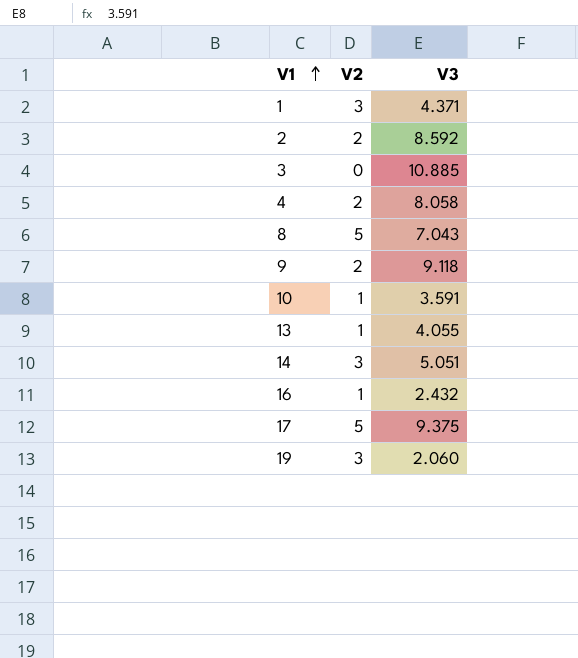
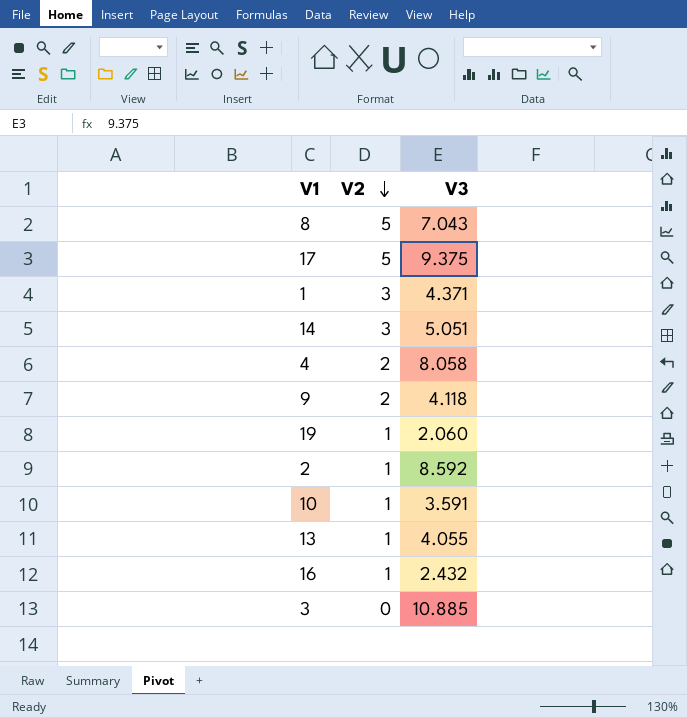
row order: V1 ascending -> V2 descending
9 | V3: 9.118 -> 4.118
19 | V2: 3 -> 1
2 | V2: 2 -> 1

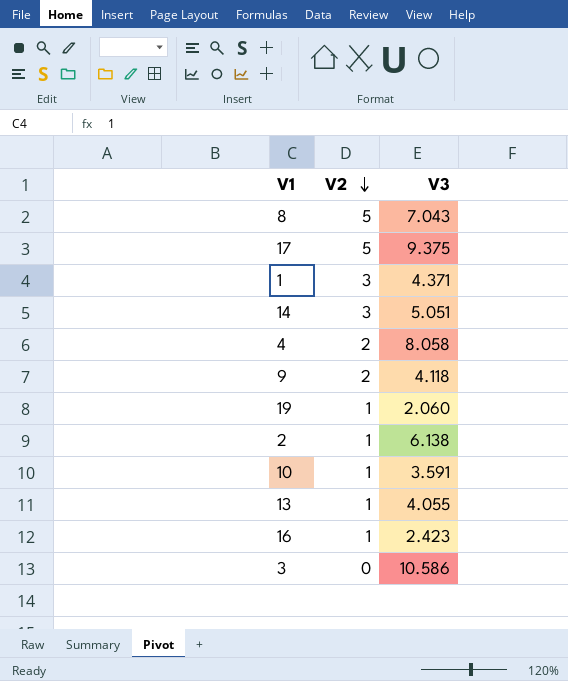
2 | V3: 8.592 -> 6.138
16 | V3: 2.432 -> 2.423
3 | V3: 10.885 -> 10.586

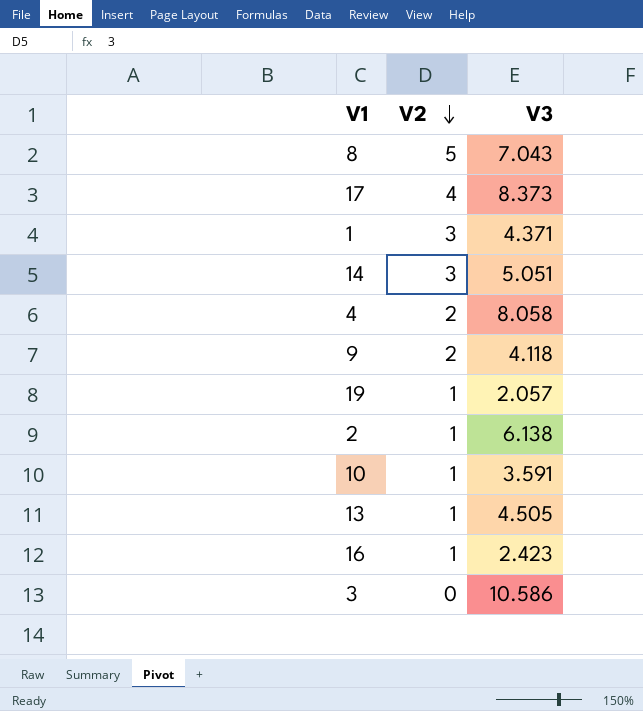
17 | V2: 5 -> 4
17 | V3: 9.375 -> 8.373
19 | V3: 2.060 -> 2.057
13 | V3: 4.055 -> 4.505

